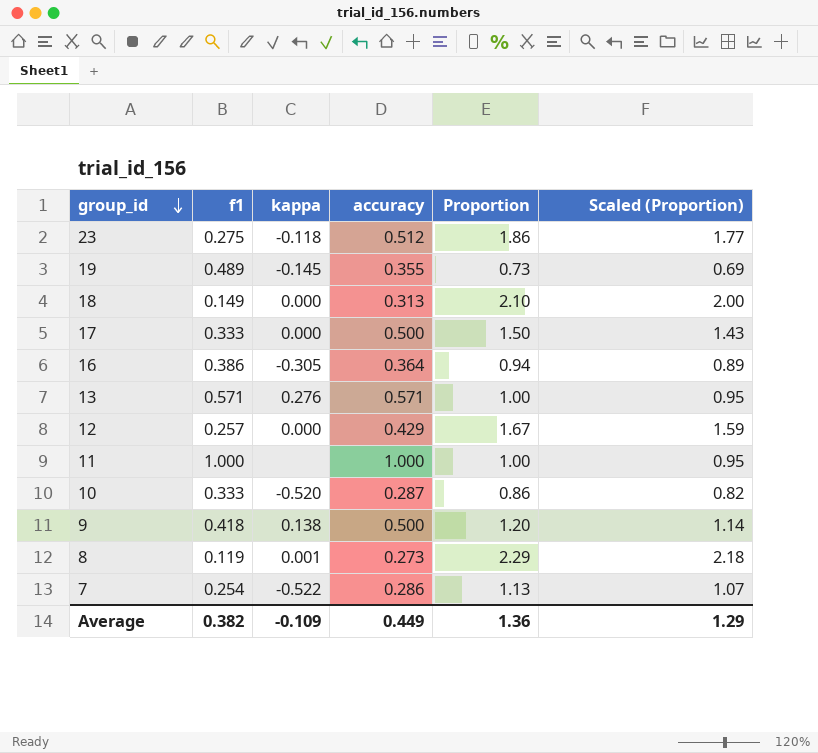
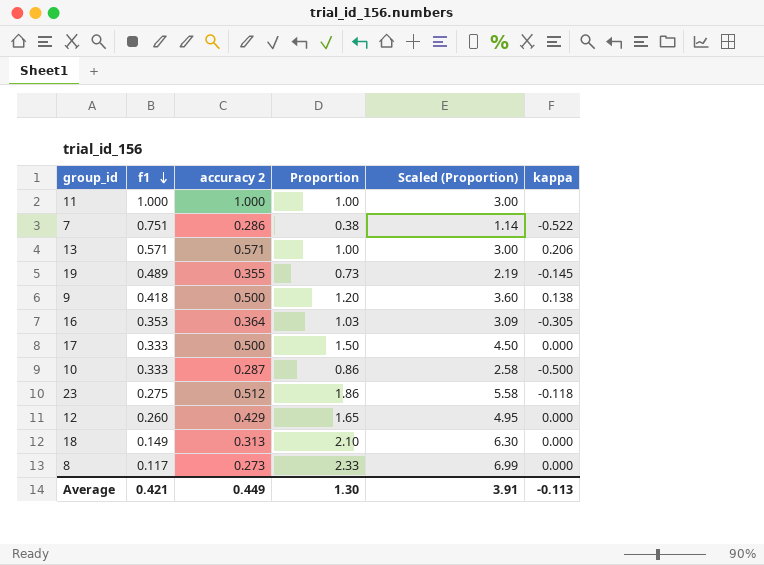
row order: group_id descending -> f1 descending
column name: accuracy -> accuracy 2
column Scaled (Proportion) | formula: [Proportion] * 0.95 -> [Proportion] * 3
column kappa | position: 3 -> 6
7 | f1: 0.254 -> 0.751
7 | Proportion: 1.13 -> 0.38
13 | kappa: 0.276 -> 0.206
16 | f1: 0.386 -> 0.353
16 | Proportion: 0.94 -> 1.03
10 | kappa: -0.520 -> -0.500
12 | f1: 0.257 -> 0.260
12 | Proportion: 1.67 -> 1.65
8 | f1: 0.119 -> 0.117
8 | Proportion: 2.29 -> 2.33
8 | kappa: 0.001 -> 0.000
Average | f1: 0.382 -> 0.421
Average | Proportion: 1.36 -> 1.30
Average | Scaled (Proportion): 1.29 -> 3.91
Average | kappa: -0.109 -> -0.113

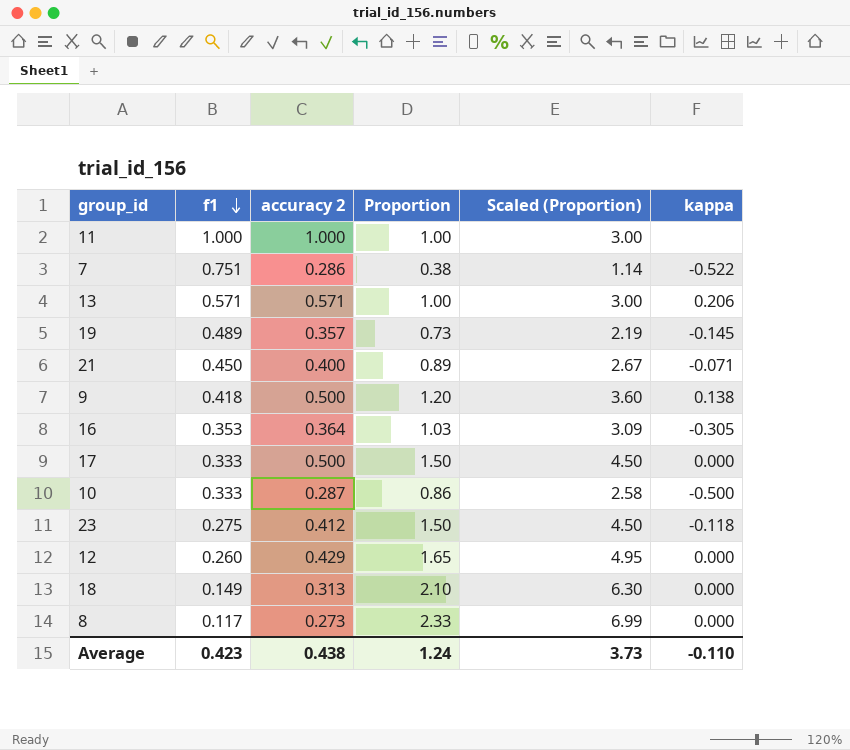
19 | accuracy 2: 0.355 -> 0.357
row 21: none -> 0.450 | 0.400 | 0.89 | 2.67 | -0.071
23 | accuracy 2: 0.512 -> 0.412
23 | Proportion: 1.86 -> 1.50
23 | Scaled (Proportion): 5.58 -> 4.50
Average | f1: 0.421 -> 0.423
Average | accuracy 2: 0.449 -> 0.438
Average | Proportion: 1.30 -> 1.24
Average | Scaled (Proportion): 3.91 -> 3.73
Average | kappa: -0.113 -> -0.110

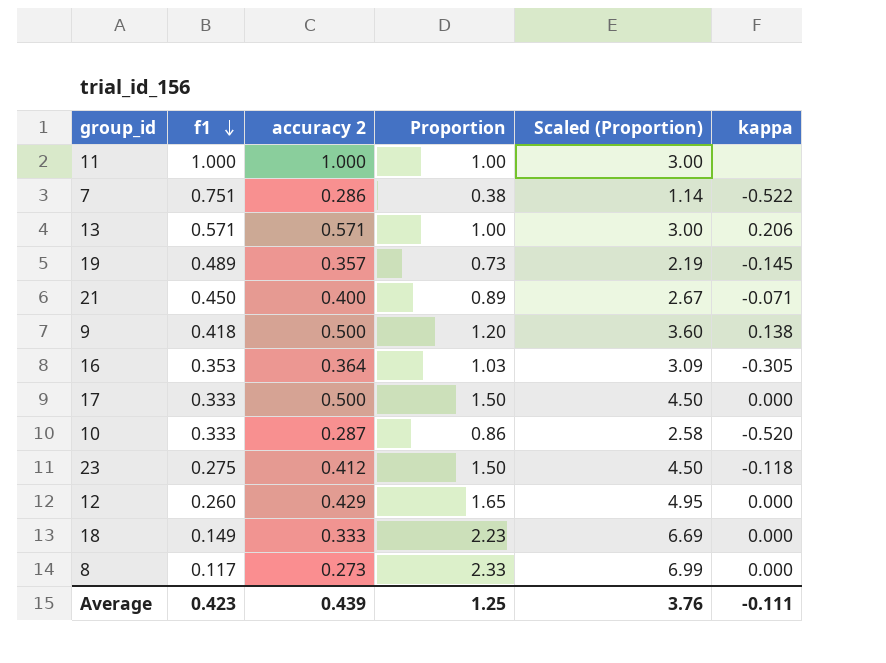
10 | kappa: -0.500 -> -0.520
18 | accuracy 2: 0.313 -> 0.333
18 | Proportion: 2.10 -> 2.23
18 | Scaled (Proportion): 6.30 -> 6.69
Average | accuracy 2: 0.438 -> 0.439
Average | Proportion: 1.24 -> 1.25
Average | Scaled (Proportion): 3.73 -> 3.76
Average | kappa: -0.110 -> -0.111

